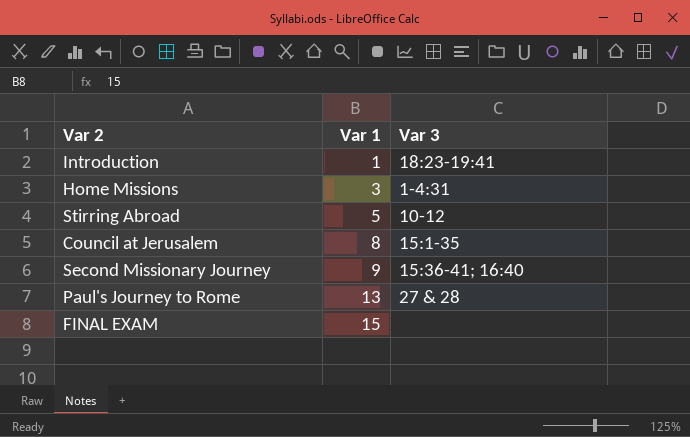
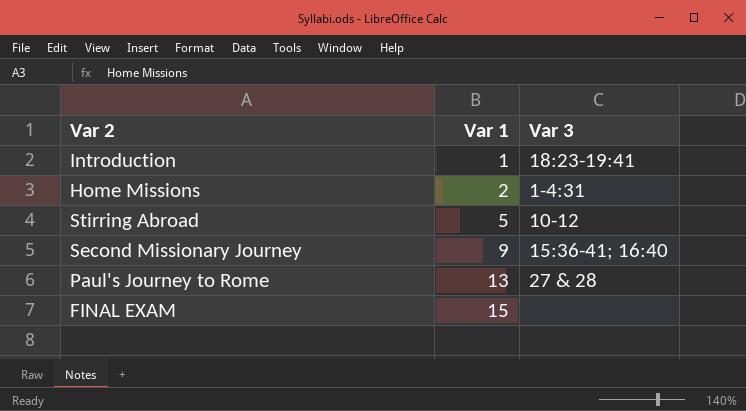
row Council at Jerusalem: 8 | 15:1-35 -> none
Home Missions | Var 1: 3 -> 2

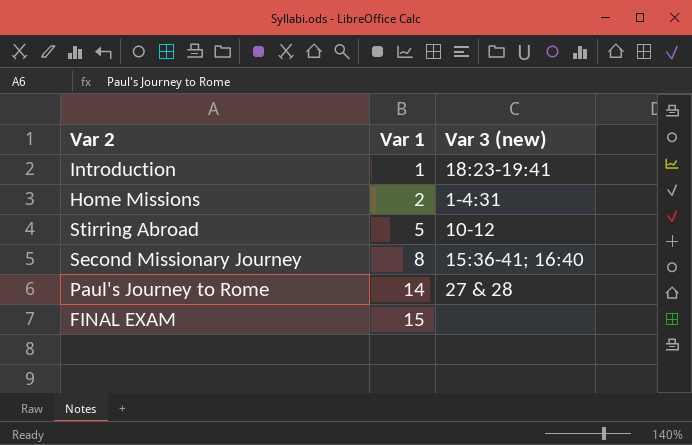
column name: Var 3 -> Var 3 (new)
Second Missionary Journey | Var 1: 9 -> 8
Paul's Journey to Rome | Var 1: 13 -> 14

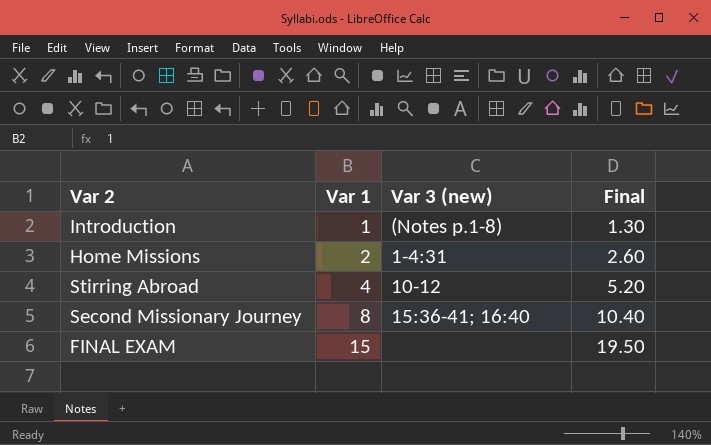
column Final | formula: none -> [Var 1] * 1.3
row Paul's Journey to Rome: 14 | 27 & 28 -> none
Introduction | Var 3 (new): 18:23-19:41 -> (Notes p.1-8)
Stirring Abroad | Var 1: 5 -> 4

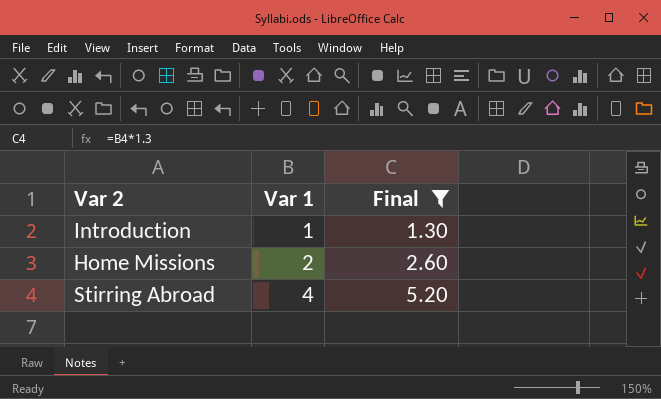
filter: none -> Final <= 5.20
column Var 3 (new) | position: 3 -> none

